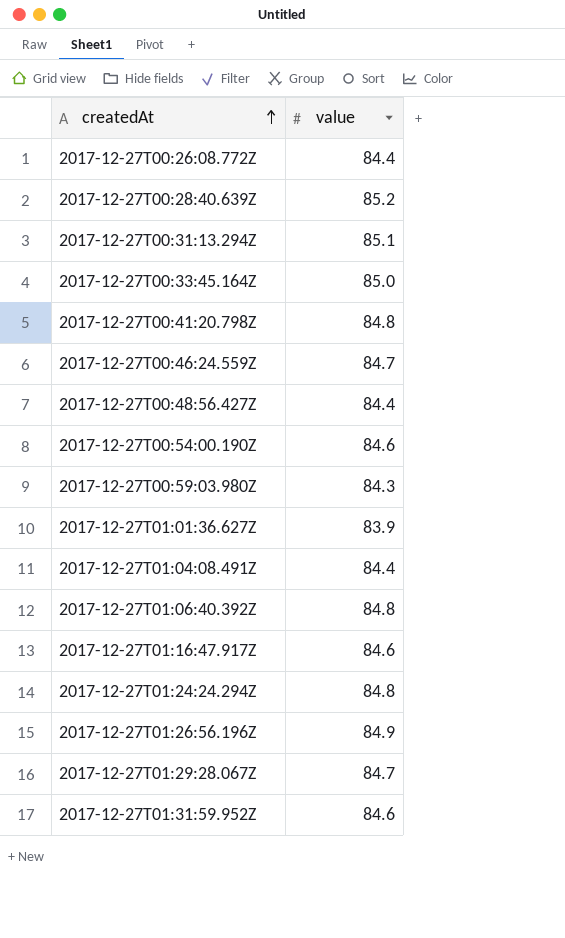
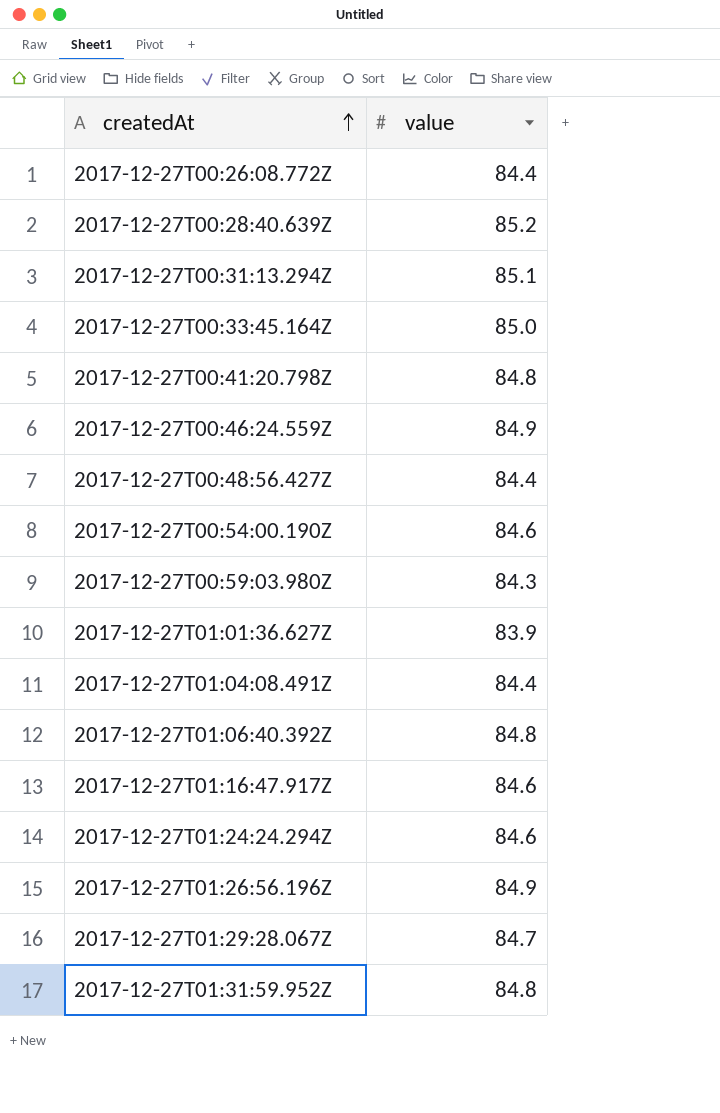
2017-12-27T00:46:24.559Z | value: 84.7 -> 84.9
2017-12-27T01:24:24.294Z | value: 84.8 -> 84.6
2017-12-27T01:31:59.952Z | value: 84.6 -> 84.8

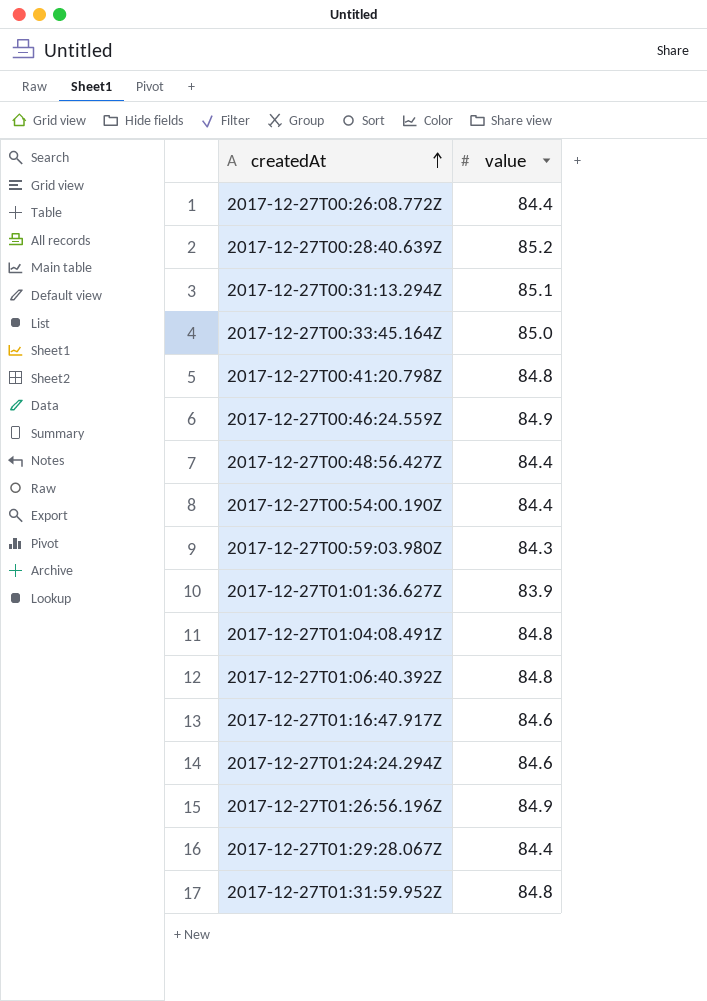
2017-12-27T00:54:00.190Z | value: 84.6 -> 84.4
2017-12-27T01:04:08.491Z | value: 84.4 -> 84.8
2017-12-27T01:29:28.067Z | value: 84.7 -> 84.4

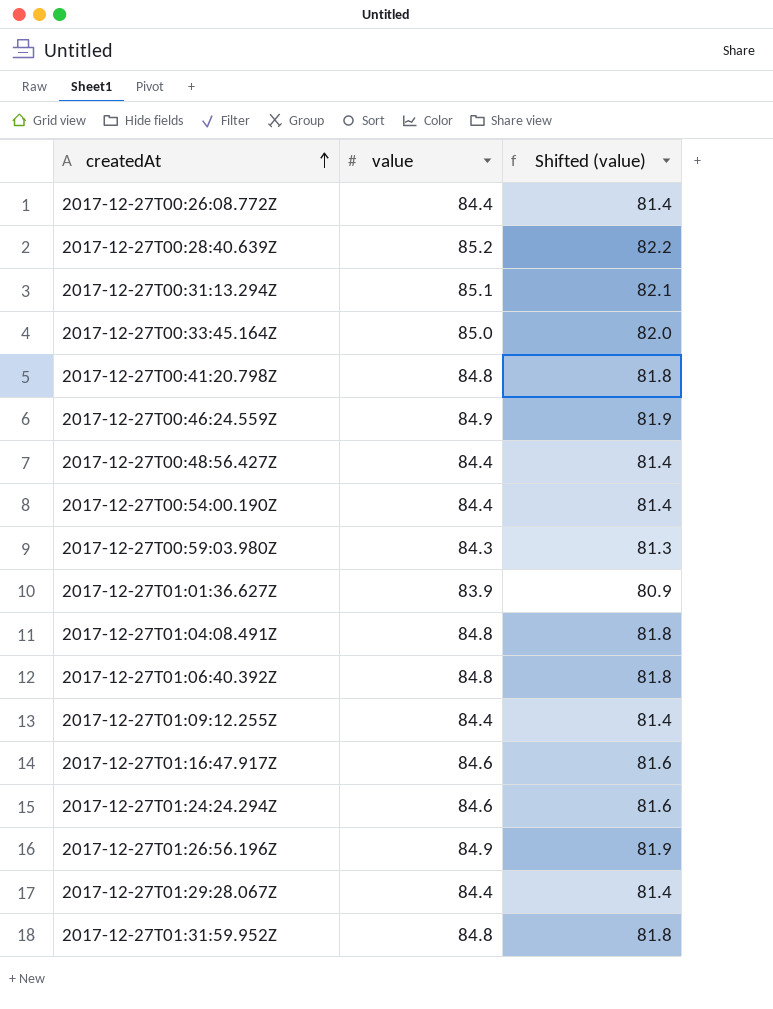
column Shifted (value) | formula: none -> [value] - 3
row 2017-12-27T01:09:12.255Z: none -> 84.4 | 81.4

